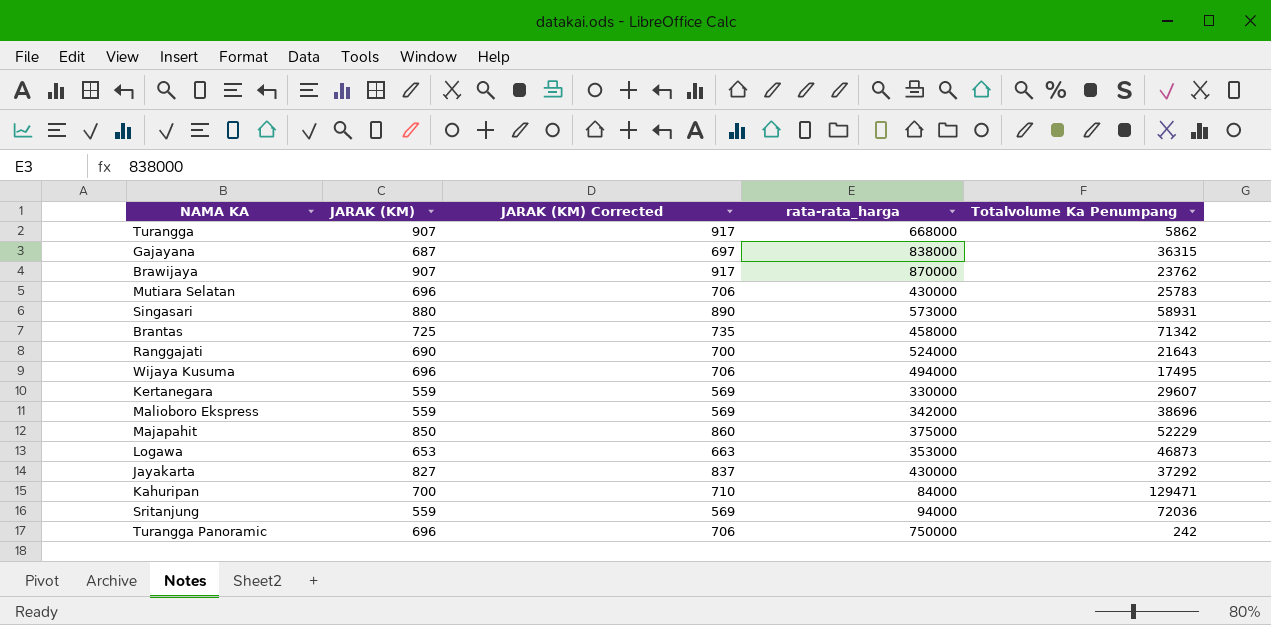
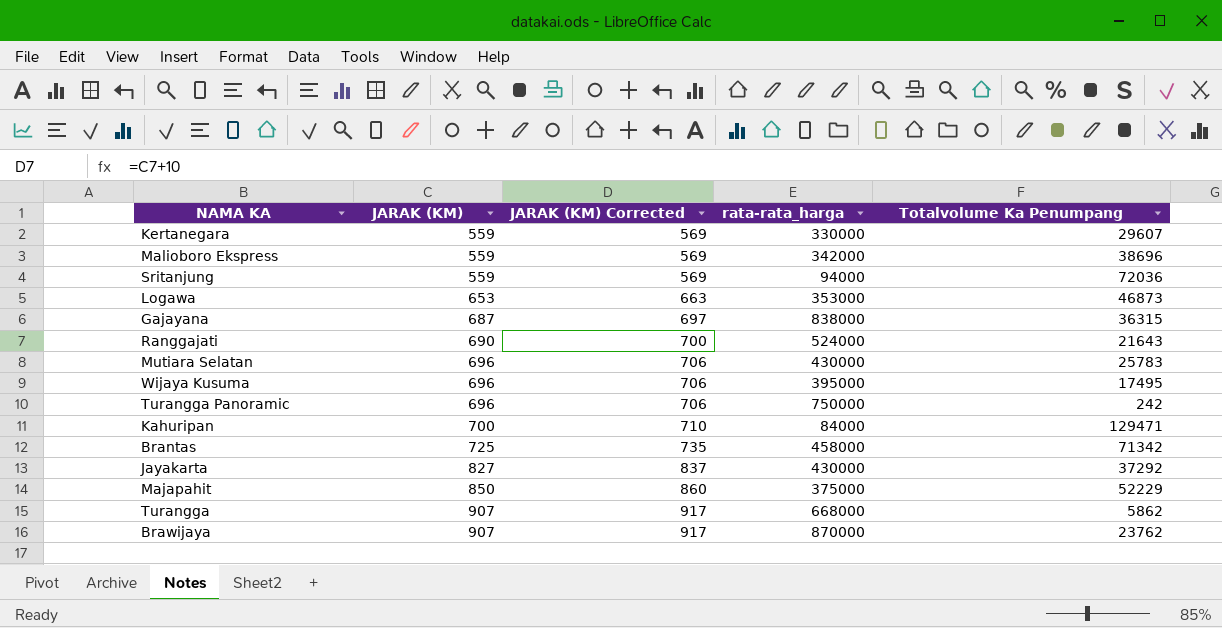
row order: none -> JARAK (KM) ascending
row Singasari: 880 | 890 | 573000 | 58931 -> none
Wijaya Kusuma | rata-rata_harga: 494000 -> 395000

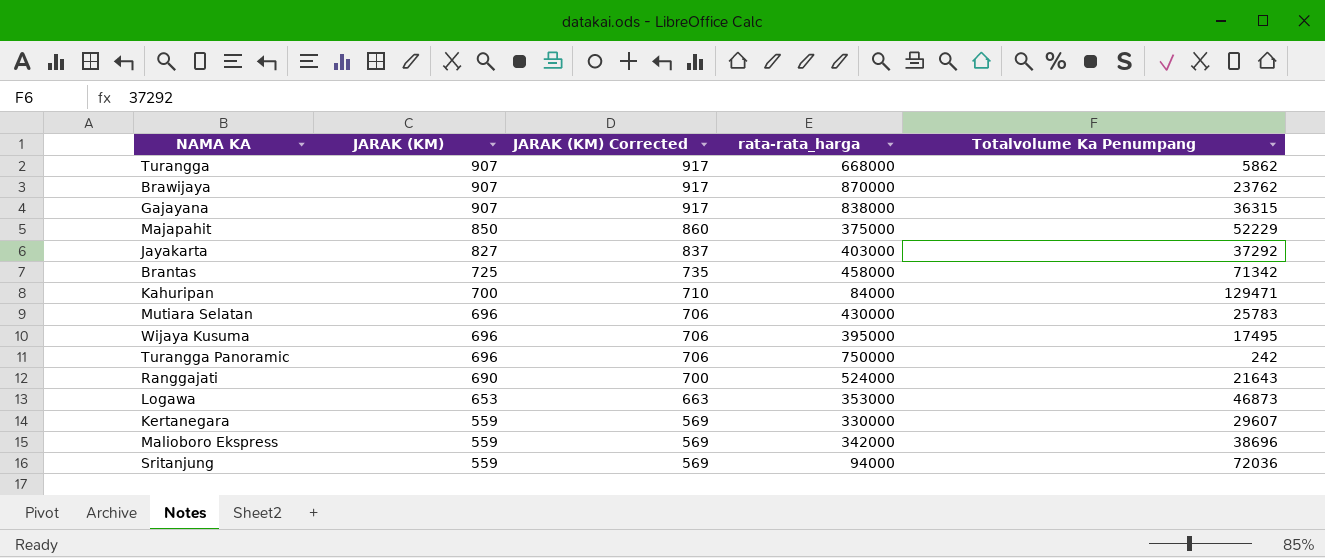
row order: JARAK (KM) ascending -> JARAK (KM) descending
Gajayana | JARAK (KM): 687 -> 907
Gajayana | JARAK (KM) Corrected: 697 -> 917
Jayakarta | rata-rata_harga: 430000 -> 403000

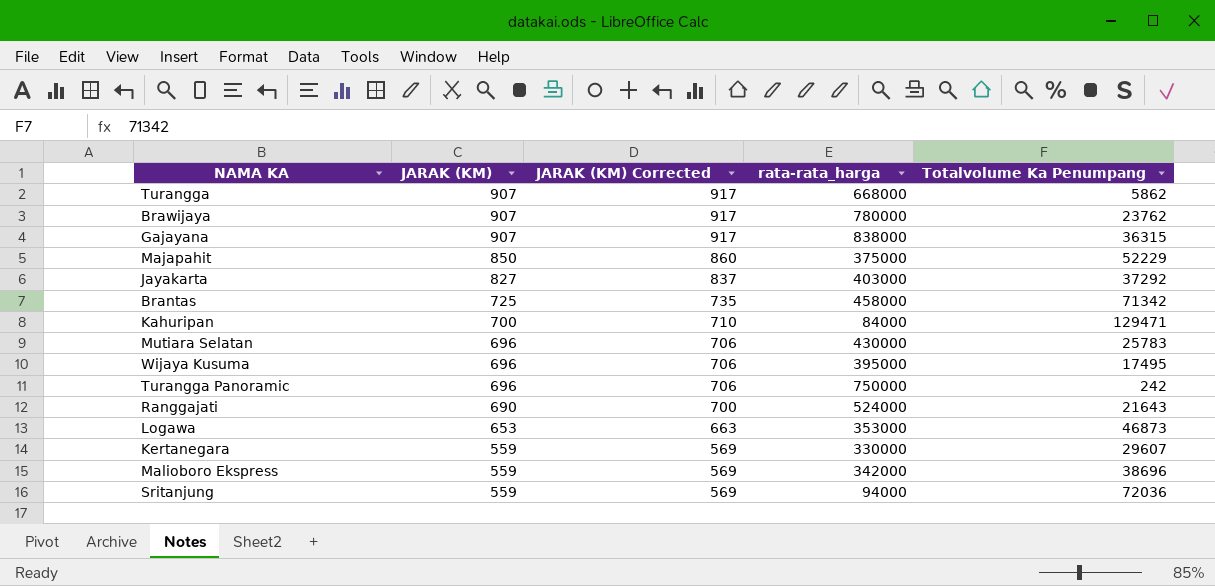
Brawijaya | rata-rata_harga: 870000 -> 780000

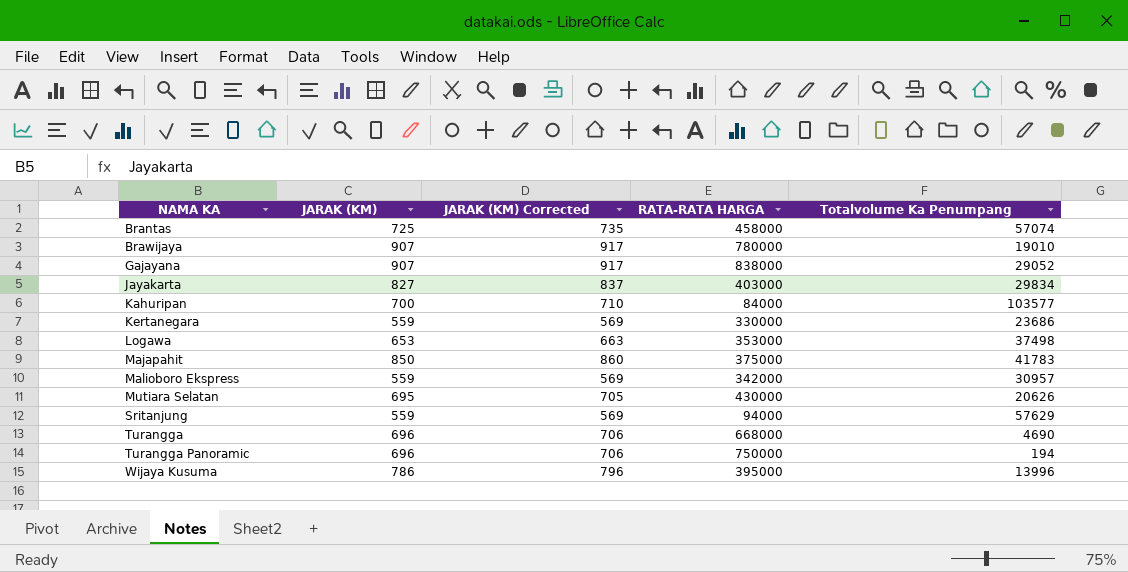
row order: JARAK (KM) descending -> NAMA KA ascending
column name: rata-rata_harga -> RATA-RATA HARGA
row Ranggajati: 690 | 700 | 524000 | 21643 -> none
Brantas | Totalvolume Ka Penumpang: 71342 -> 57074
Brawijaya | Totalvolume Ka Penumpang: 23762 -> 19010
Gajayana | Totalvolume Ka Penumpang: 36315 -> 29052
Jayakarta | Totalvolume Ka Penumpang: 37292 -> 29834
Kahuripan | Totalvolume Ka Penumpang: 129471 -> 103577
Kertanegara | Totalvolume Ka Penumpang: 29607 -> 23686
Logawa | Totalvolume Ka Penumpang: 46873 -> 37498
Majapahit | Totalvolume Ka Penumpang: 52229 -> 41783
Malioboro Ekspress | Totalvolume Ka Penumpang: 38696 -> 30957
Mutiara Selatan | JARAK (KM): 696 -> 695
Mutiara Selatan | JARAK (KM) Corrected: 706 -> 705
Mutiara Selatan | Totalvolume Ka Penumpang: 25783 -> 20626
Sritanjung | Totalvolume Ka Penumpang: 72036 -> 57629
Turangga | JARAK (KM): 907 -> 696
Turangga | JARAK (KM) Corrected: 917 -> 706
Turangga | Totalvolume Ka Penumpang: 5862 -> 4690
Turangga Panoramic | Totalvolume Ka Penumpang: 242 -> 194
Wijaya Kusuma | JARAK (KM): 696 -> 786
Wijaya Kusuma | JARAK (KM) Corrected: 706 -> 796
Wijaya Kusuma | Totalvolume Ka Penumpang: 17495 -> 13996

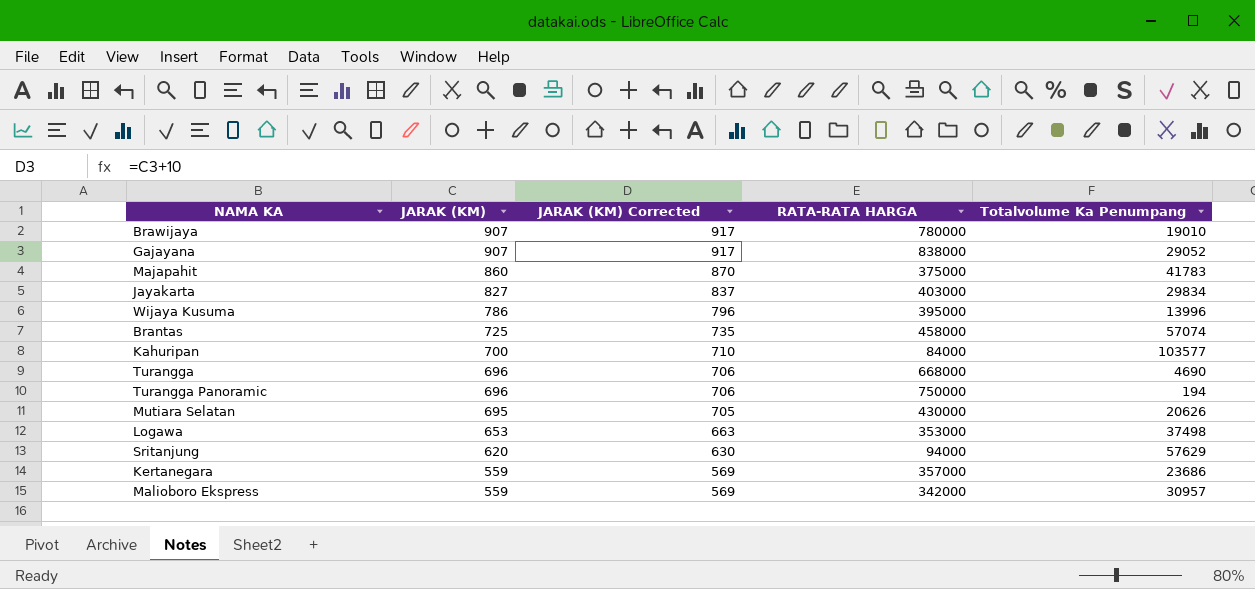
row order: NAMA KA ascending -> JARAK (KM) descending
Majapahit | JARAK (KM): 850 -> 860
Majapahit | JARAK (KM) Corrected: 860 -> 870
Sritanjung | JARAK (KM): 559 -> 620
Sritanjung | JARAK (KM) Corrected: 569 -> 630
Kertanegara | RATA-RATA HARGA: 330000 -> 357000

